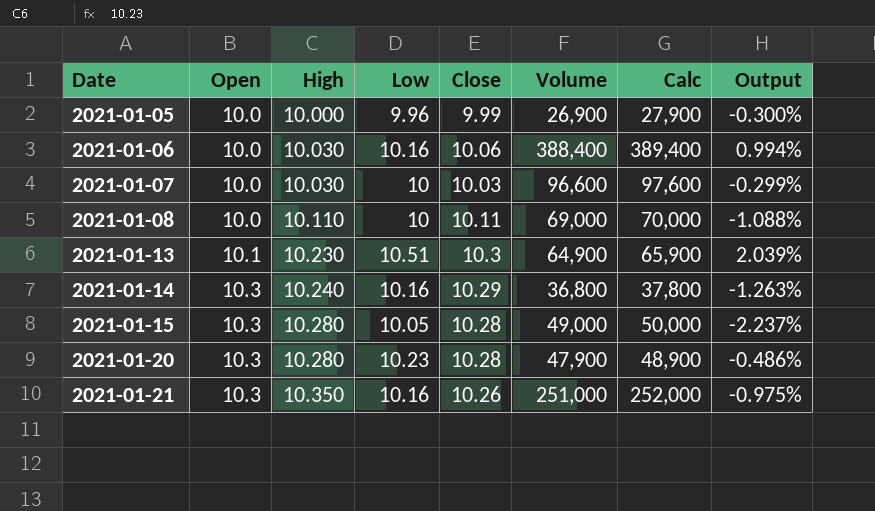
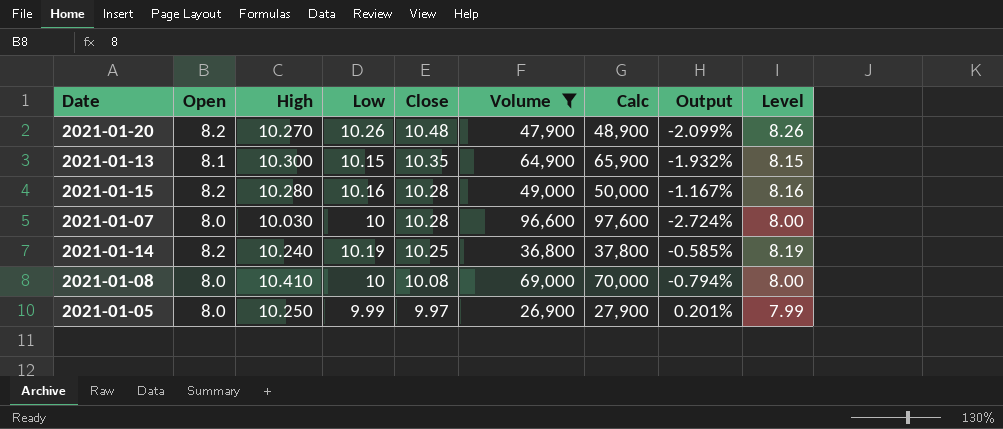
filter: none -> Volume <= 96,600
row order: Date ascending -> Close descending
column Level | formula: none -> [Low] - 2
2021-01-20 | Open: 10.3 -> 8.2
2021-01-20 | High: 10.280 -> 10.270
2021-01-20 | Low: 10.23 -> 10.26
2021-01-20 | Close: 10.28 -> 10.48
2021-01-20 | Output: -0.486% -> -2.099%
2021-01-13 | Open: 10.1 -> 8.1
2021-01-13 | High: 10.230 -> 10.300
2021-01-13 | Low: 10.51 -> 10.15
2021-01-13 | Close: 10.3 -> 10.35
2021-01-13 | Output: 2.039% -> -1.932%
2021-01-15 | Open: 10.3 -> 8.2
2021-01-15 | Low: 10.05 -> 10.16
2021-01-15 | Output: -2.237% -> -1.167%
2021-01-07 | Open: 10.0 -> 8.0
2021-01-07 | Close: 10.03 -> 10.28
2021-01-07 | Output: -0.299% -> -2.724%
2021-01-14 | Open: 10.3 -> 8.2
2021-01-14 | Low: 10.16 -> 10.19
2021-01-14 | Close: 10.29 -> 10.25
2021-01-14 | Output: -1.263% -> -0.585%
2021-01-08 | Open: 10.0 -> 8.0
2021-01-08 | High: 10.110 -> 10.410
2021-01-08 | Close: 10.11 -> 10.08
2021-01-08 | Output: -1.088% -> -0.794%
2021-01-05 | Open: 10.0 -> 8.0
2021-01-05 | High: 10.000 -> 10.250
2021-01-05 | Low: 9.96 -> 9.99
2021-01-05 | Close: 9.99 -> 9.97
2021-01-05 | Output: -0.300% -> 0.201%

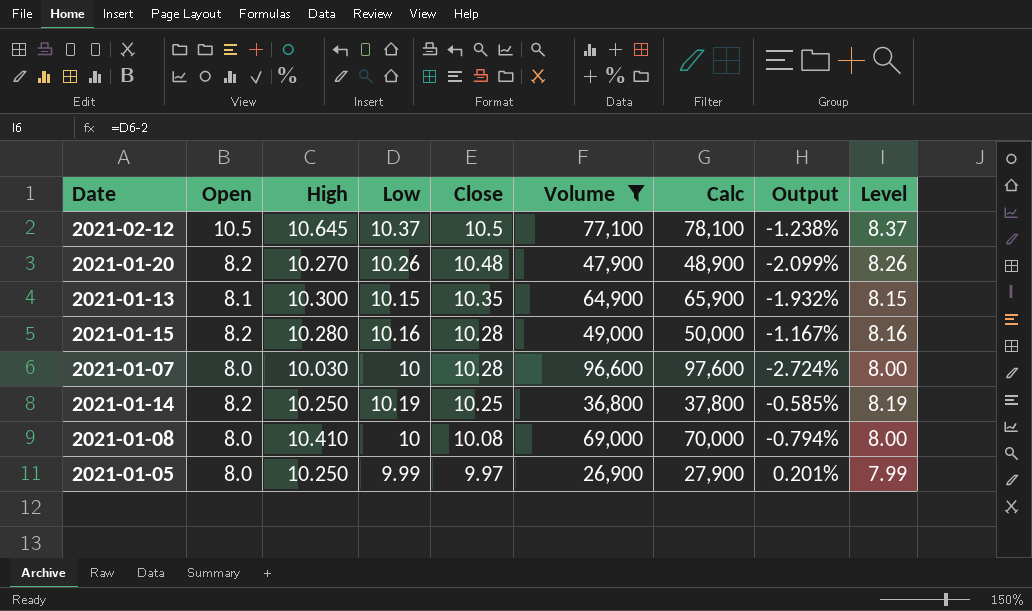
row 2021-02-12: none -> 10.5 | 10.645 | 10.37 | 10.5 | 77,100 | 78,100 | -1.238% | 8.37
2021-01-14 | High: 10.240 -> 10.250

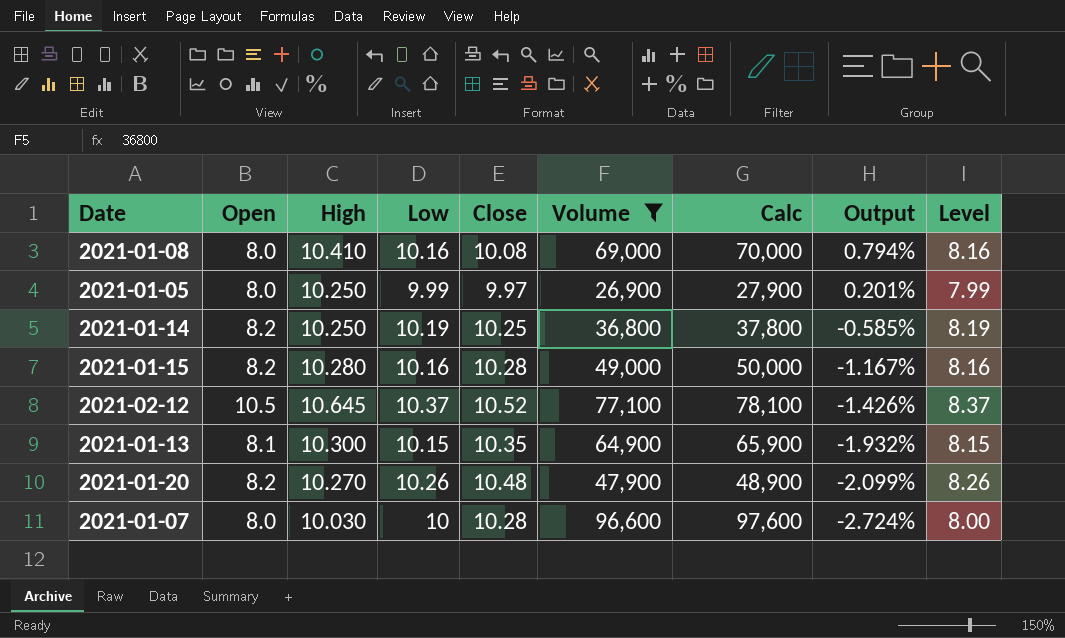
row order: Close descending -> Output descending
2021-01-08 | Low: 10 -> 10.16
2021-01-08 | Output: -0.794% -> 0.794%
2021-01-08 | Level: 8.00 -> 8.16
2021-02-12 | Close: 10.5 -> 10.52
2021-02-12 | Output: -1.238% -> -1.426%

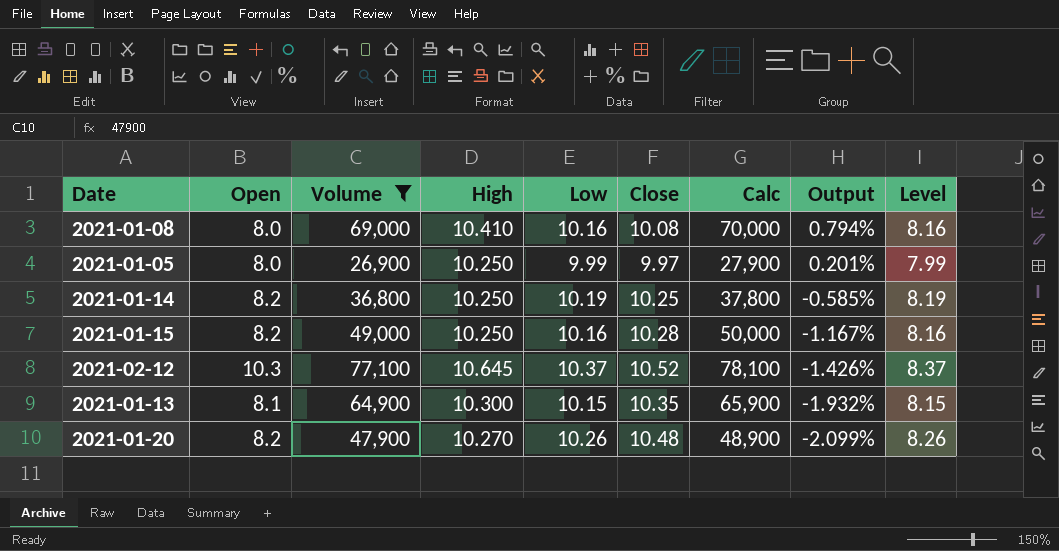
column Volume | position: 6 -> 3
row 2021-01-07: 8.0 | 10.030 | 10 | 10.28 | 96,600 | 97,600 | -2.724% | 8.00 -> none
2021-01-15 | High: 10.280 -> 10.250
2021-02-12 | Open: 10.5 -> 10.3

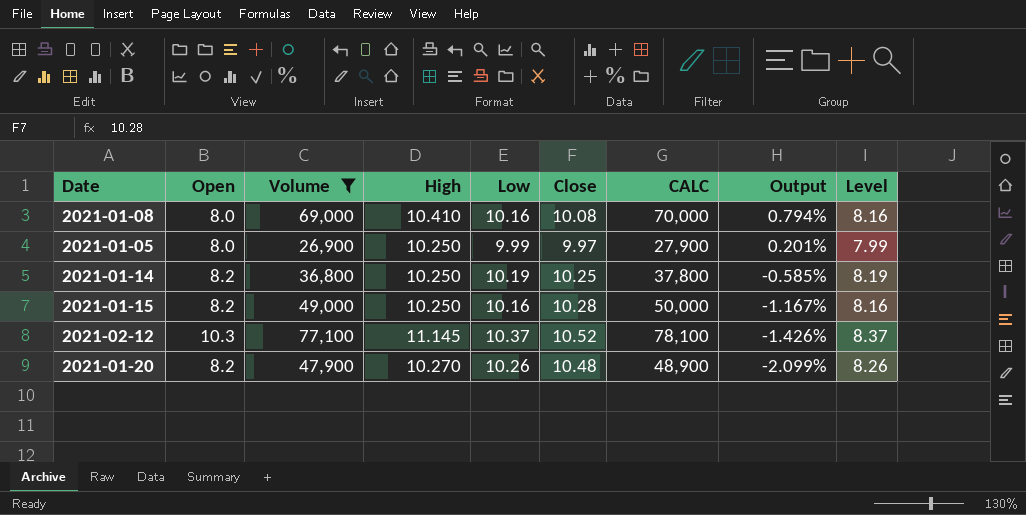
column name: Calc -> CALC
row 2021-01-13: 8.1 | 64,900 | 10.300 | 10.15 | 10.35 | 65,900 | -1.932% | 8.15 -> none
2021-02-12 | High: 10.645 -> 11.145

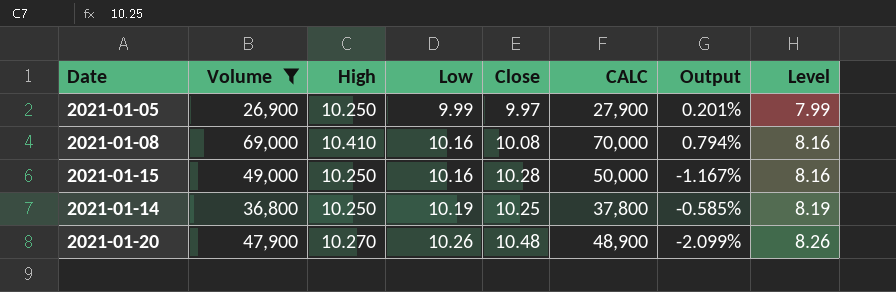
row order: Output descending -> Low ascending
column Open | position: 2 -> none
row 2021-02-12: 10.3 | 77,100 | 11.145 | 10.37 | 10.52 | 78,100 | -1.426% | 8.37 -> none

